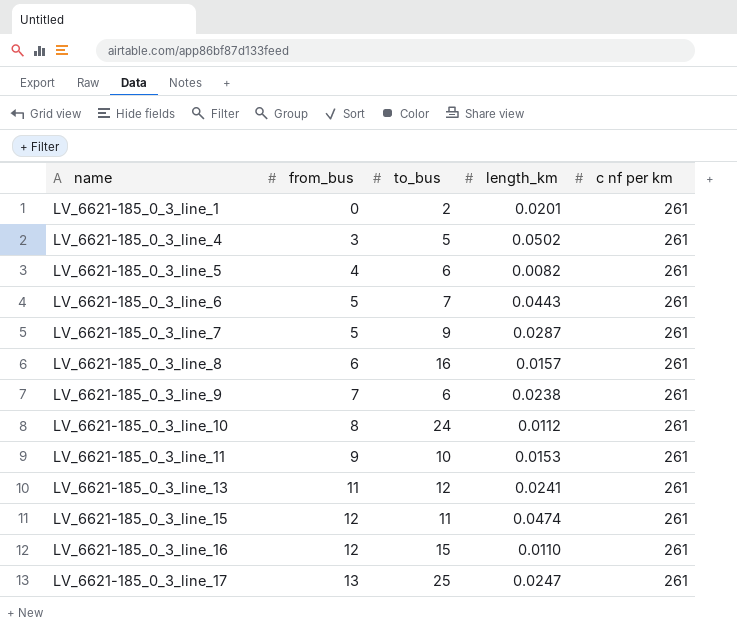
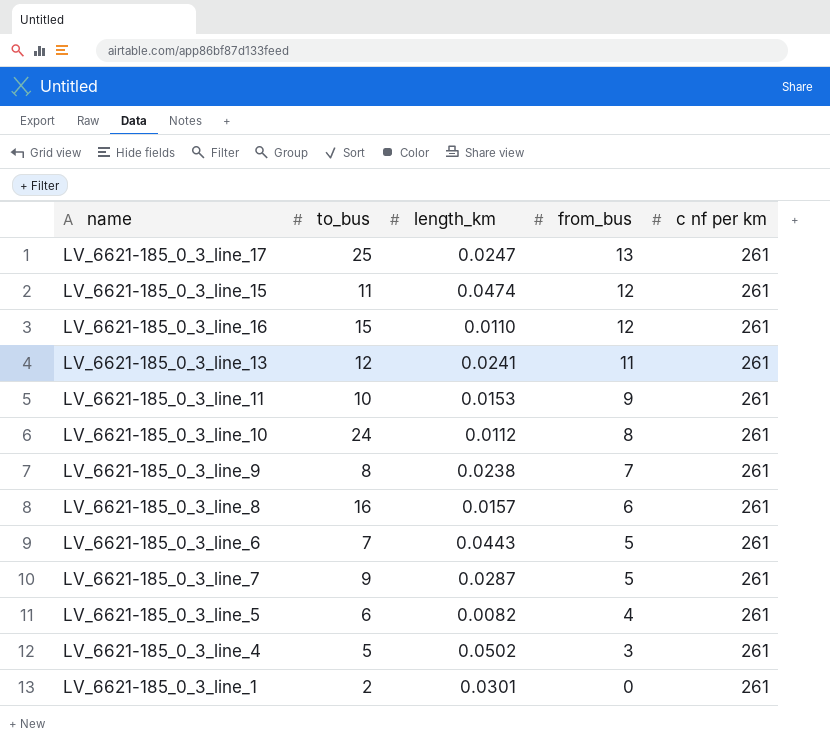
row order: name ascending -> from_bus descending
column from_bus | position: 2 -> 4
LV_6621-185_0_3_line_9 | to_bus: 6 -> 8
LV_6621-185_0_3_line_1 | length_km: 0.0201 -> 0.0301

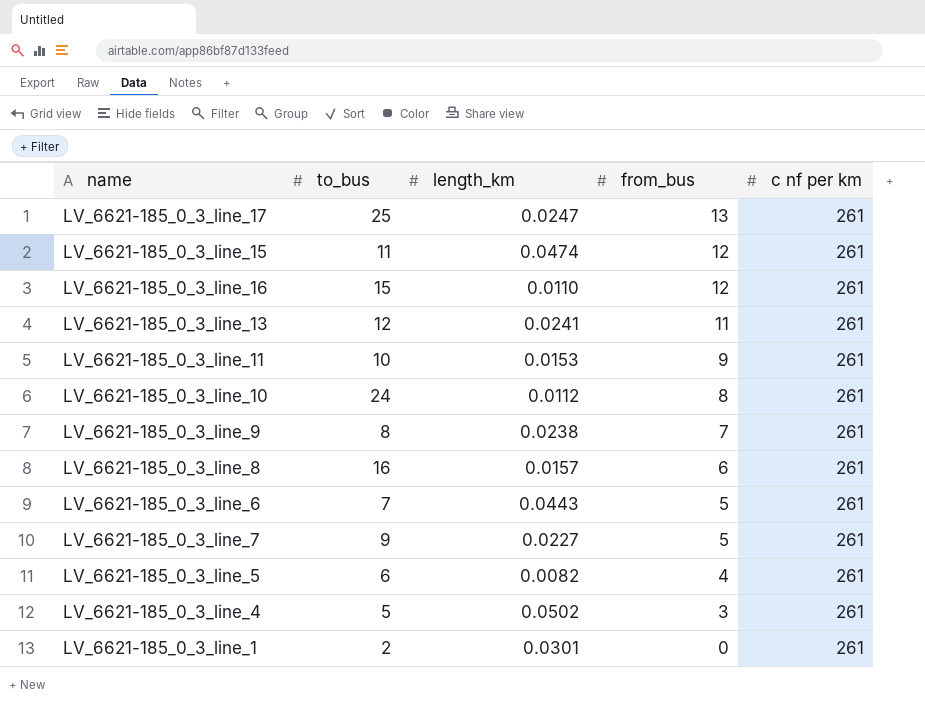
LV_6621-185_0_3_line_7 | length_km: 0.0287 -> 0.0227

